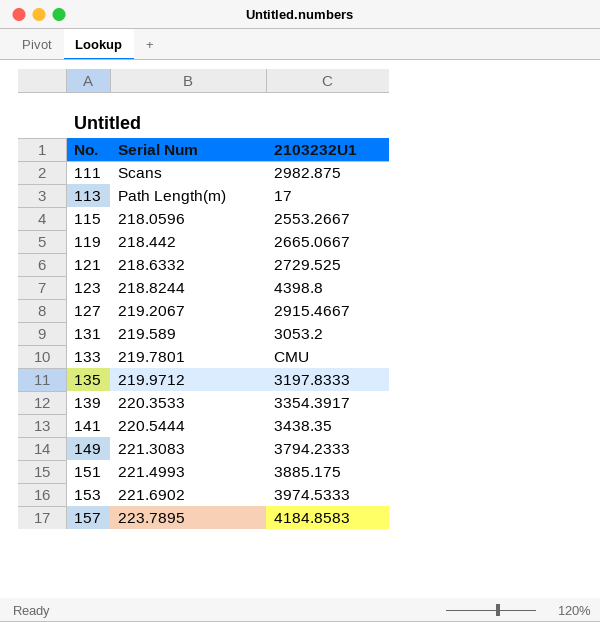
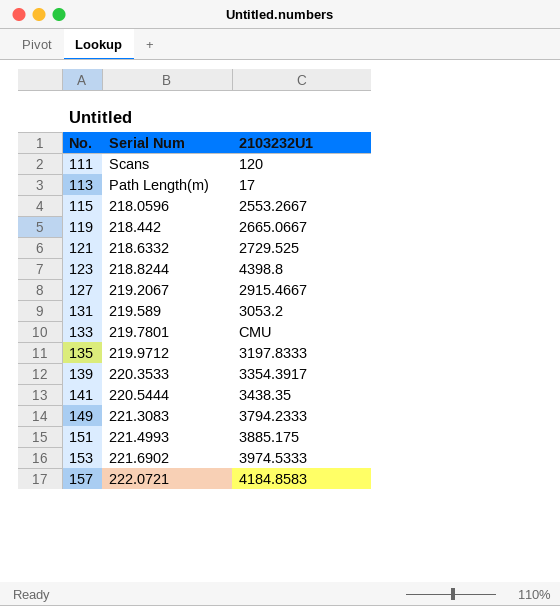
111 | 2103232U1: 2982.875 -> 120
157 | Serial Num: 223.7895 -> 222.0721

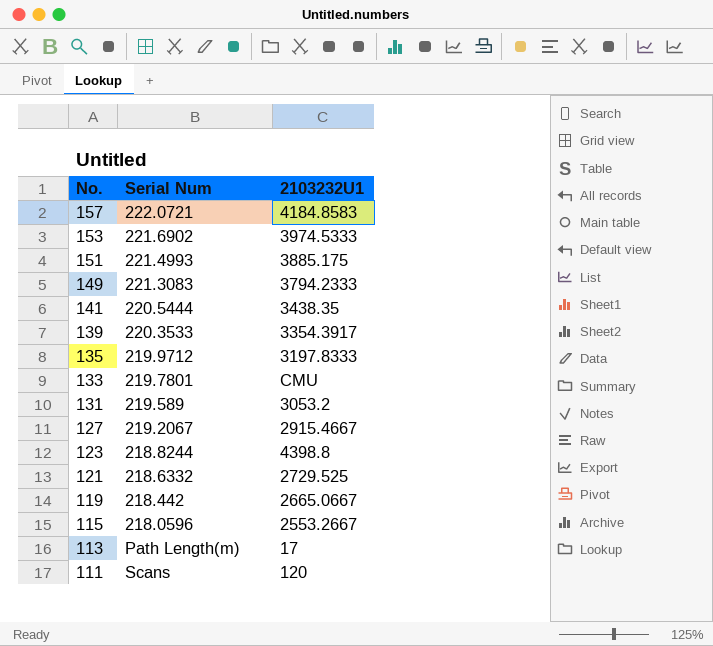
row order: No. ascending -> No. descending

